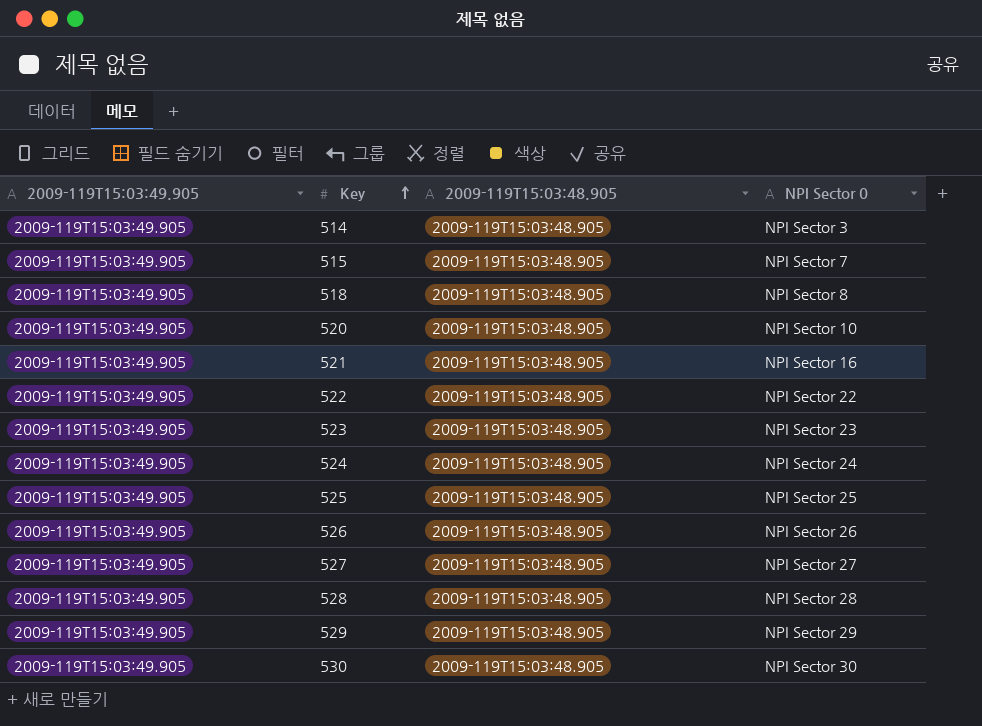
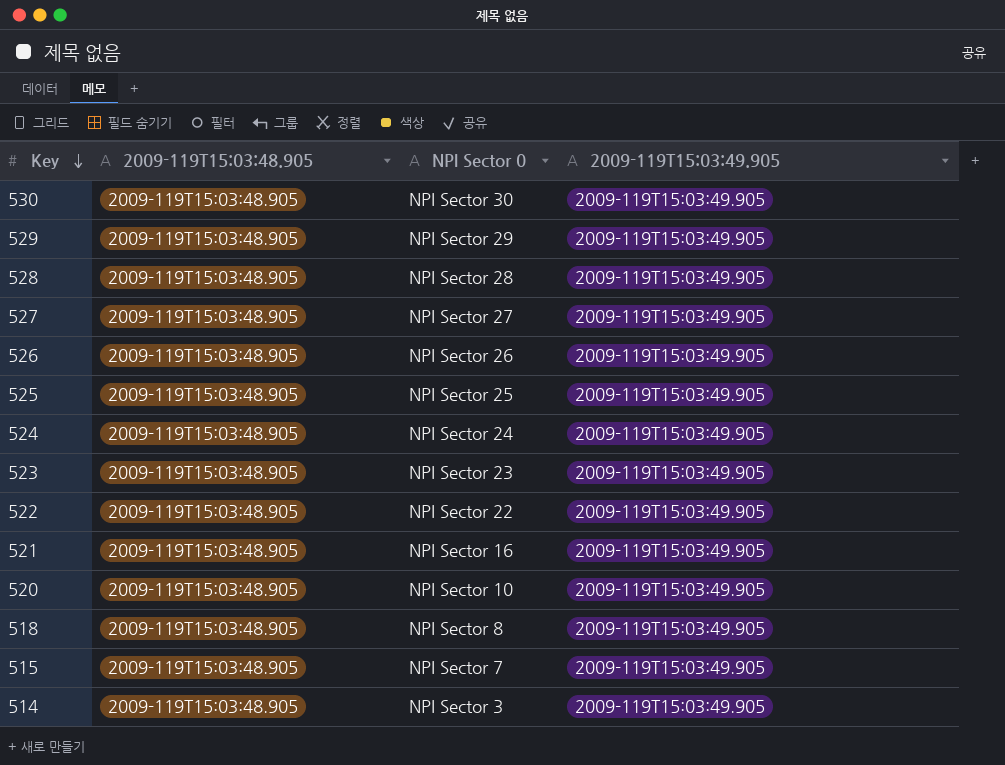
row order: Key ascending -> Key descending
column 2009-119T15:03:49.905 | position: 1 -> 4

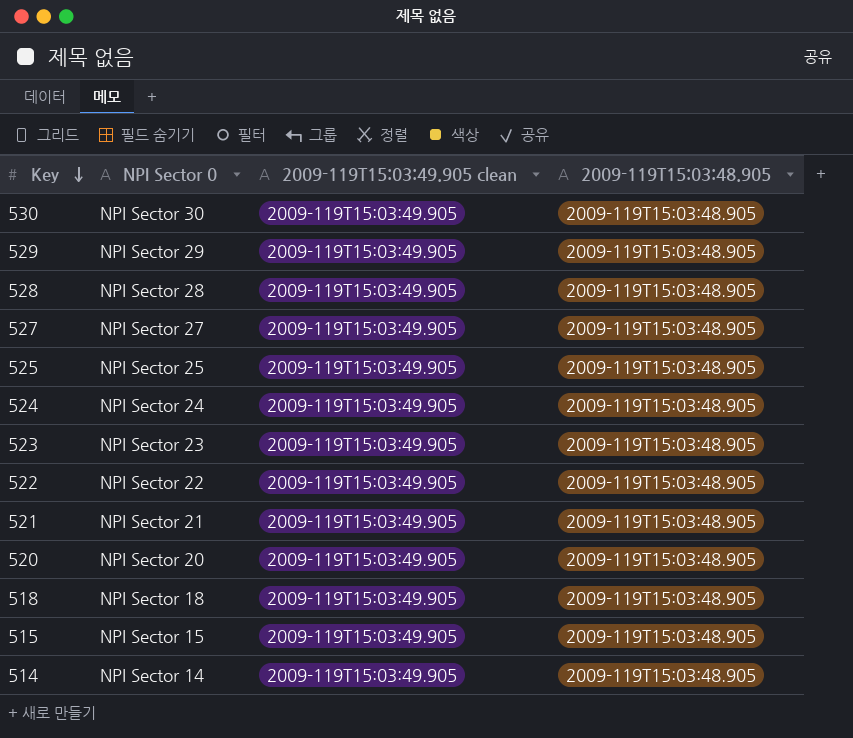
column name: 2009-119T15:03:49.905 -> 2009-119T15:03:49.905 clean
column 2009-119T15:03:48.905 | position: 2 -> 4
row 526: 2009-119T15:03:48.905 | NPI Sector 26 | 2009-119T15:03:49.905 -> none
521 | NPI Sector 0: NPI Sector 16 -> NPI Sector 21
520 | NPI Sector 0: NPI Sector 10 -> NPI Sector 20
518 | NPI Sector 0: NPI Sector 8 -> NPI Sector 18
515 | NPI Sector 0: NPI Sector 7 -> NPI Sector 15
514 | NPI Sector 0: NPI Sector 3 -> NPI Sector 14

